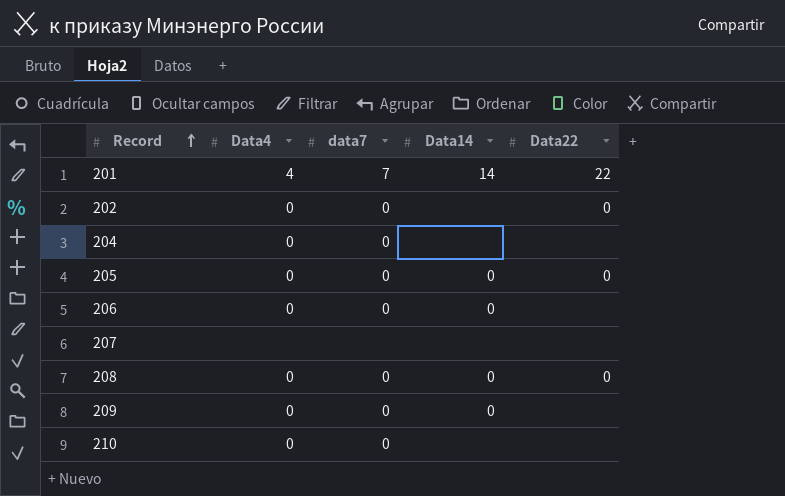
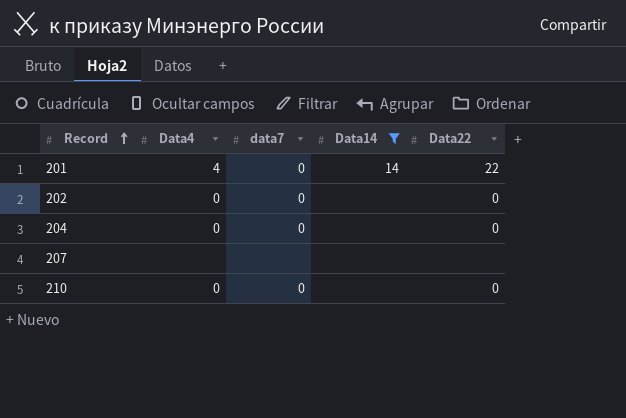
filter: none -> Data14 != 0
201 | data7: 7 -> 0
204 | Data22: none -> 0
210 | Data22: none -> 0

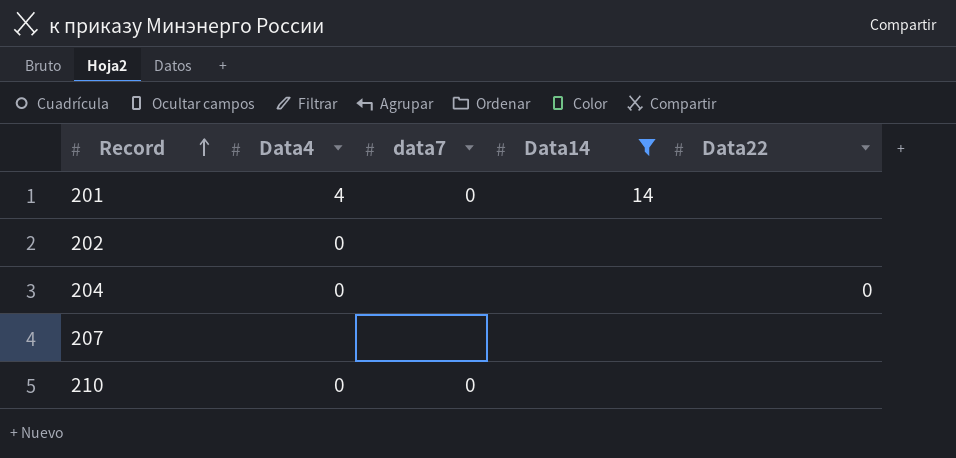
201 | Data22: 22 -> none
202 | data7: 0 -> none
202 | Data22: 0 -> none
204 | data7: 0 -> none
210 | Data22: 0 -> none

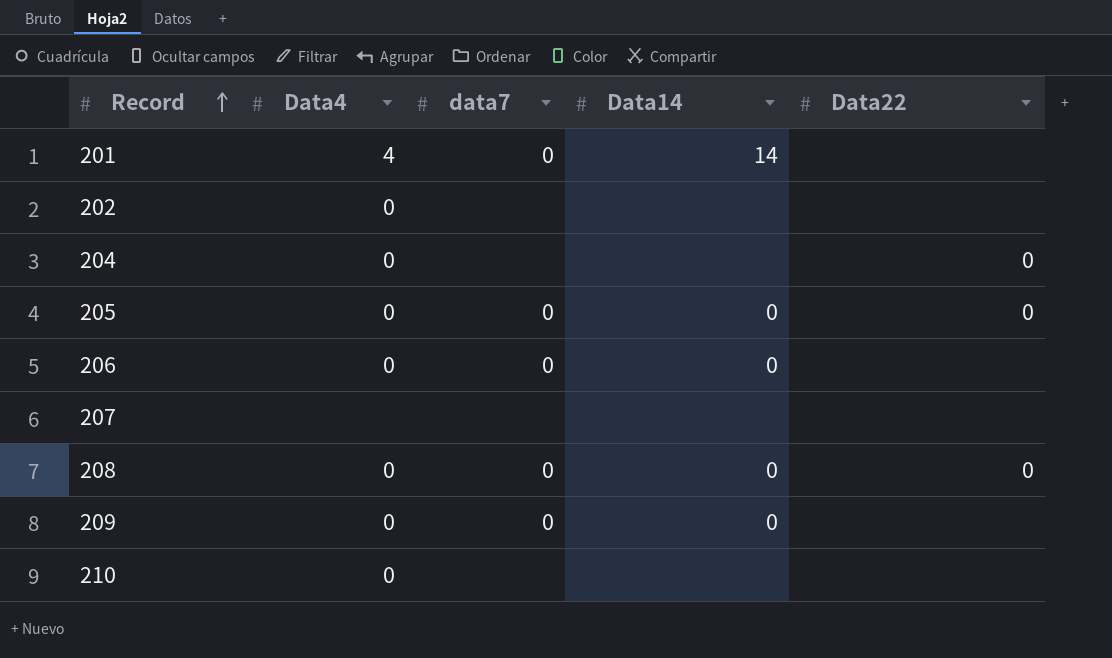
filter: Data14 != 0 -> none
210 | data7: 0 -> none

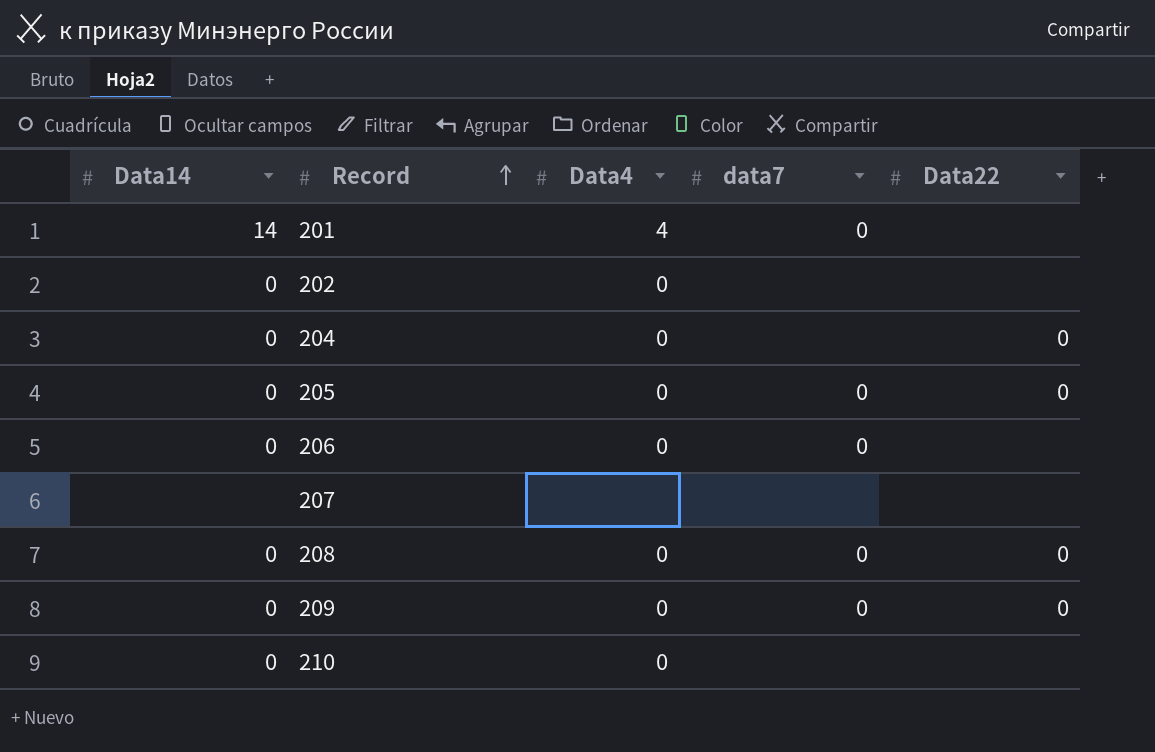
column Data14 | position: 4 -> 1
202 | Data14: none -> 0
204 | Data14: none -> 0
209 | Data22: none -> 0
210 | Data14: none -> 0

